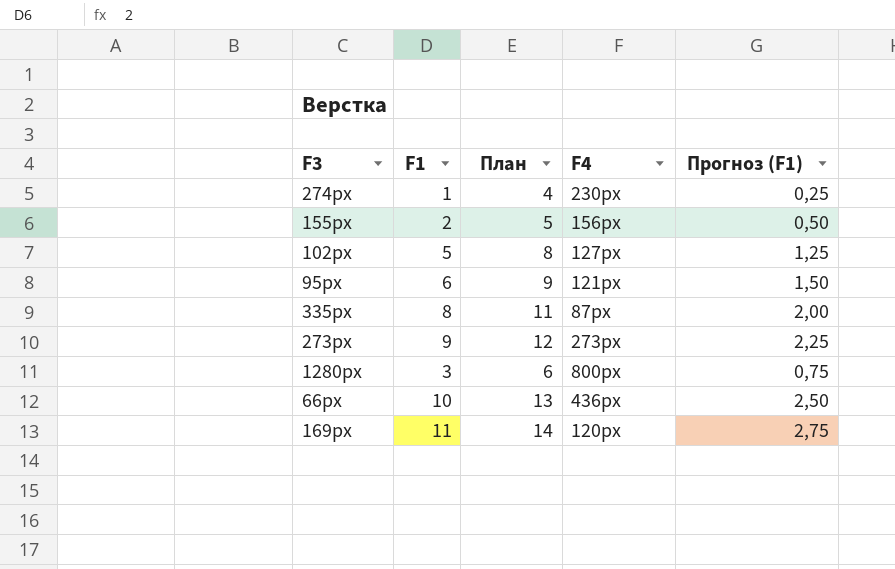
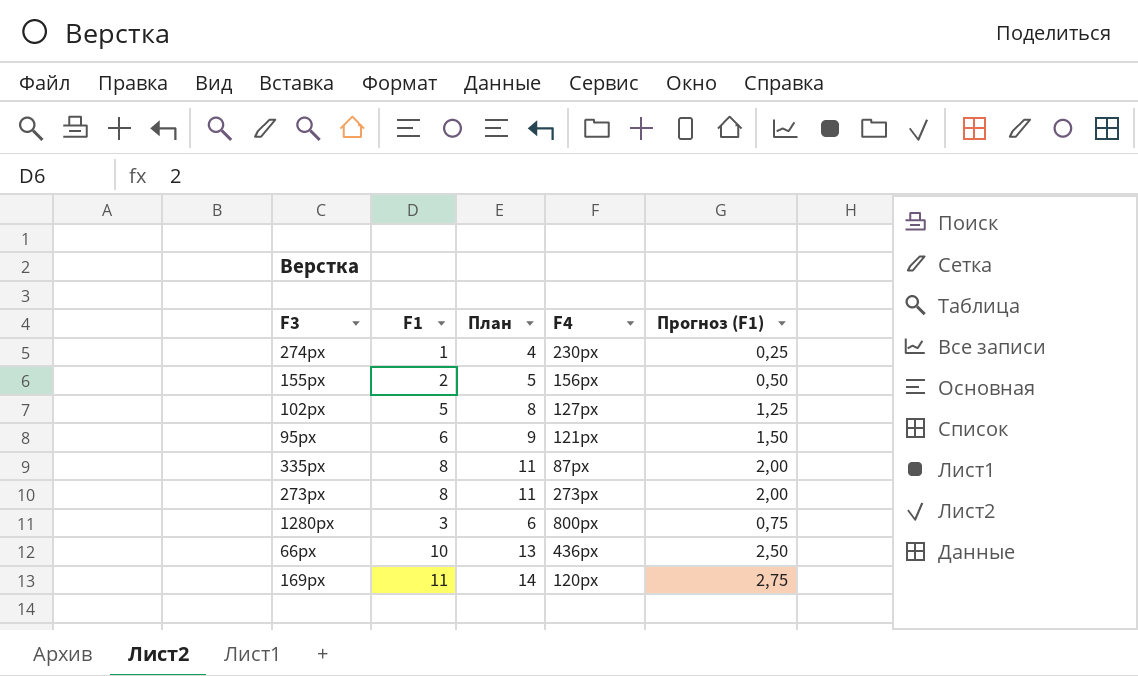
273px | F1: 9 -> 8
273px | План: 12 -> 11
273px | Прогноз (F1): 2,25 -> 2,00

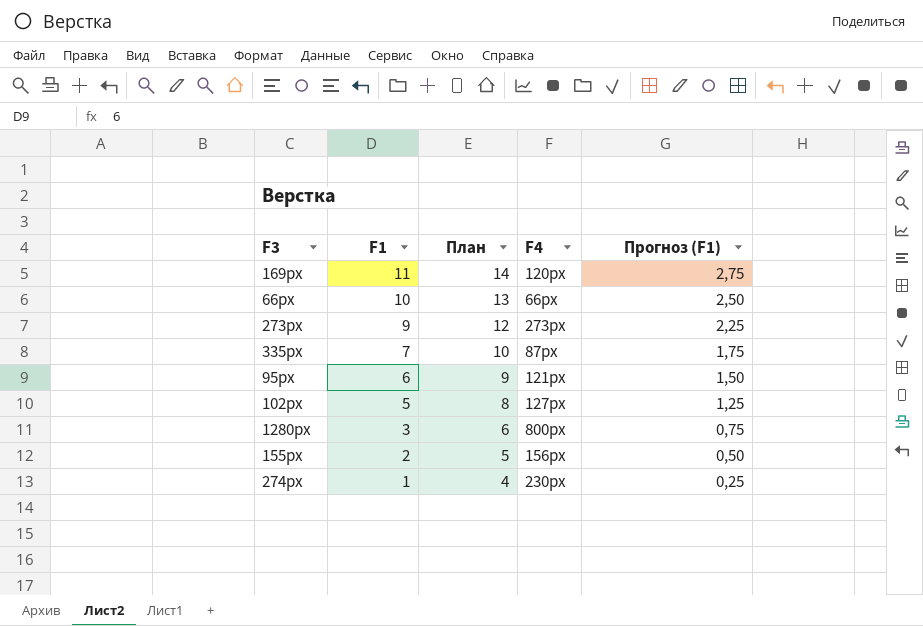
row order: none -> F1 descending
66px | F4: 436px -> 66px
273px | F1: 8 -> 9
273px | План: 11 -> 12
273px | Прогноз (F1): 2,00 -> 2,25
335px | F1: 8 -> 7
335px | План: 11 -> 10
335px | Прогноз (F1): 2,00 -> 1,75

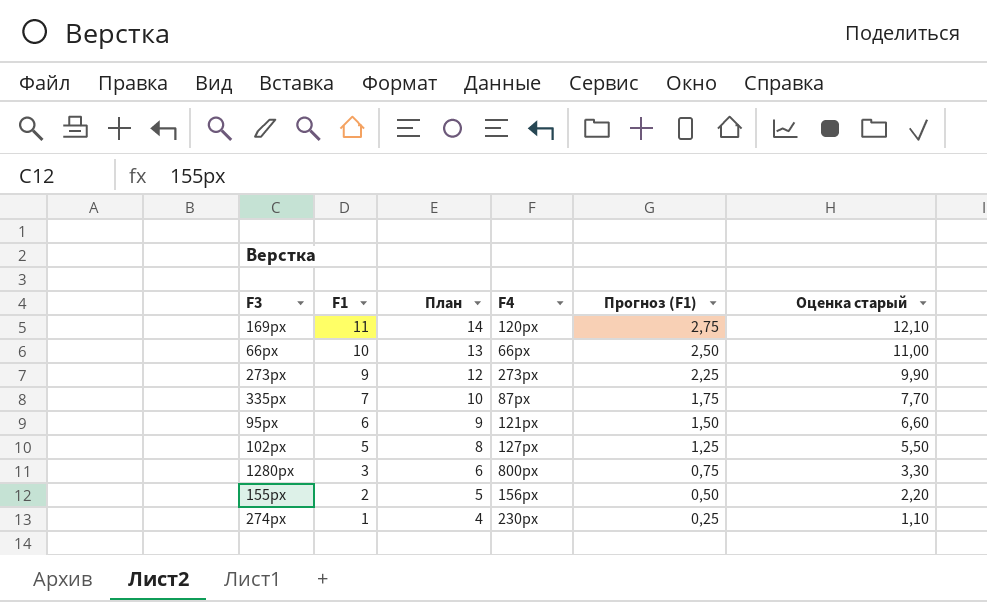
column Оценка старый | formula: none -> [F1] * 1,1

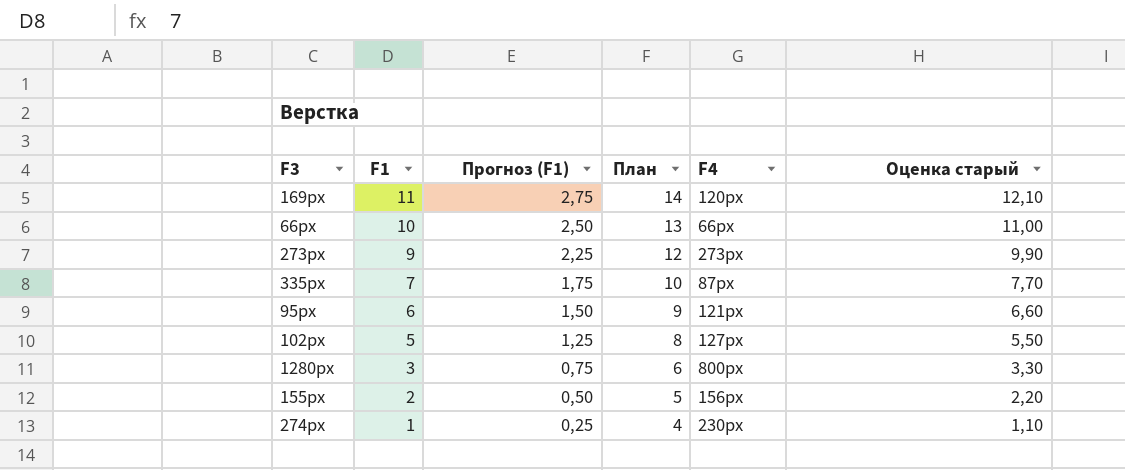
column Прогноз (F1) | position: 5 -> 3

